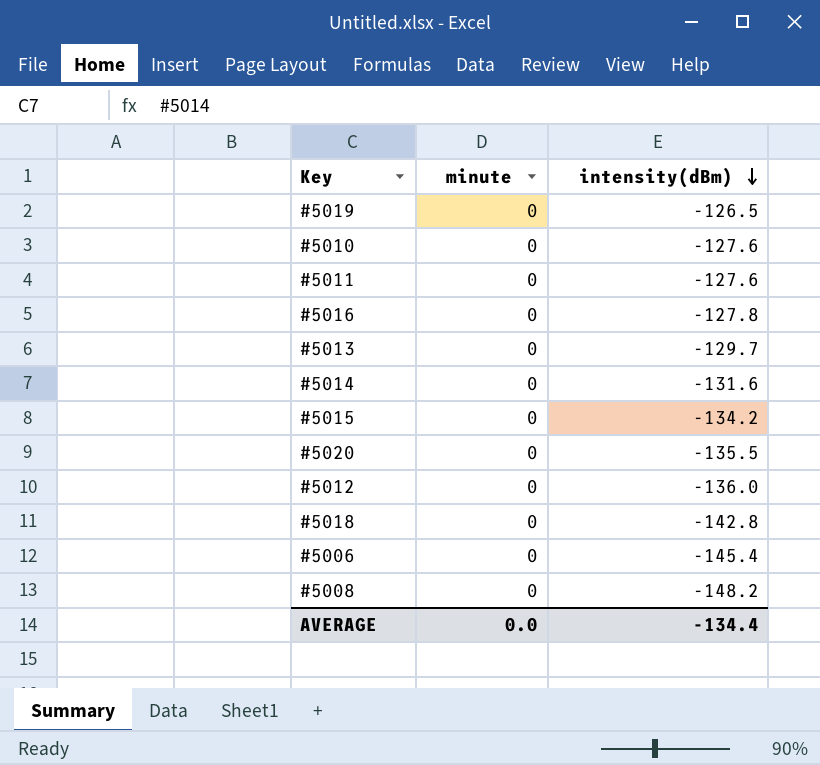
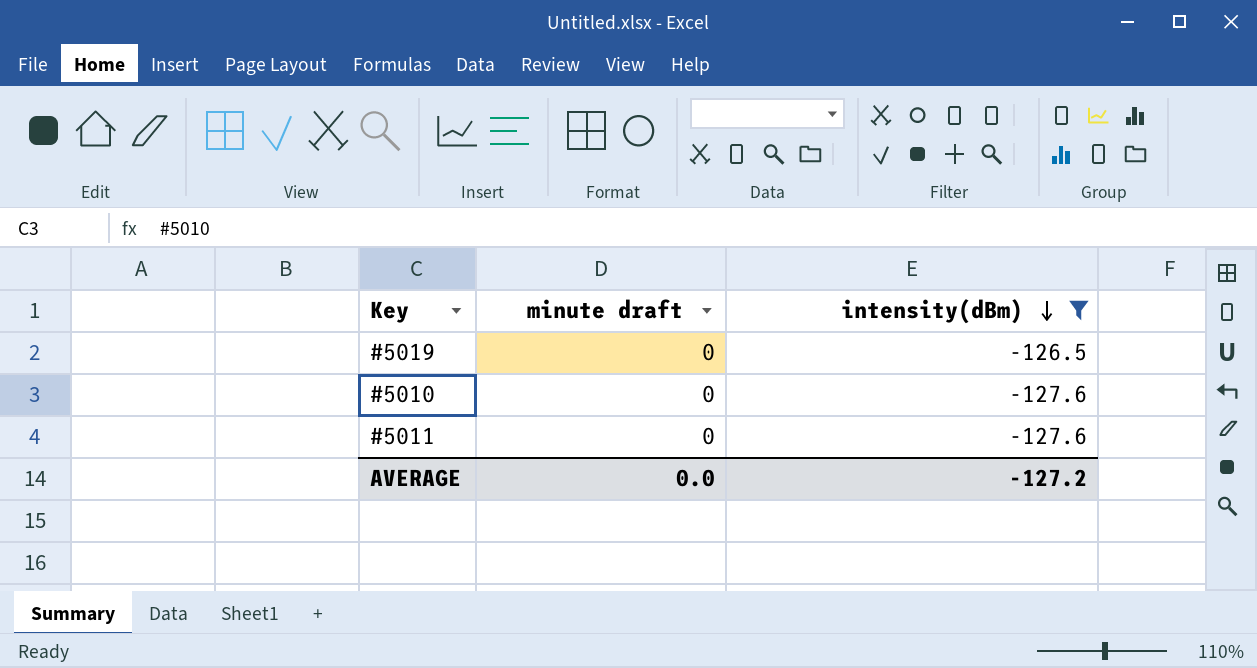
filter: none -> intensity(dBm) >= -127.6
column name: minute -> minute draft
AVERAGE | intensity(dBm): -134.4 -> -127.2

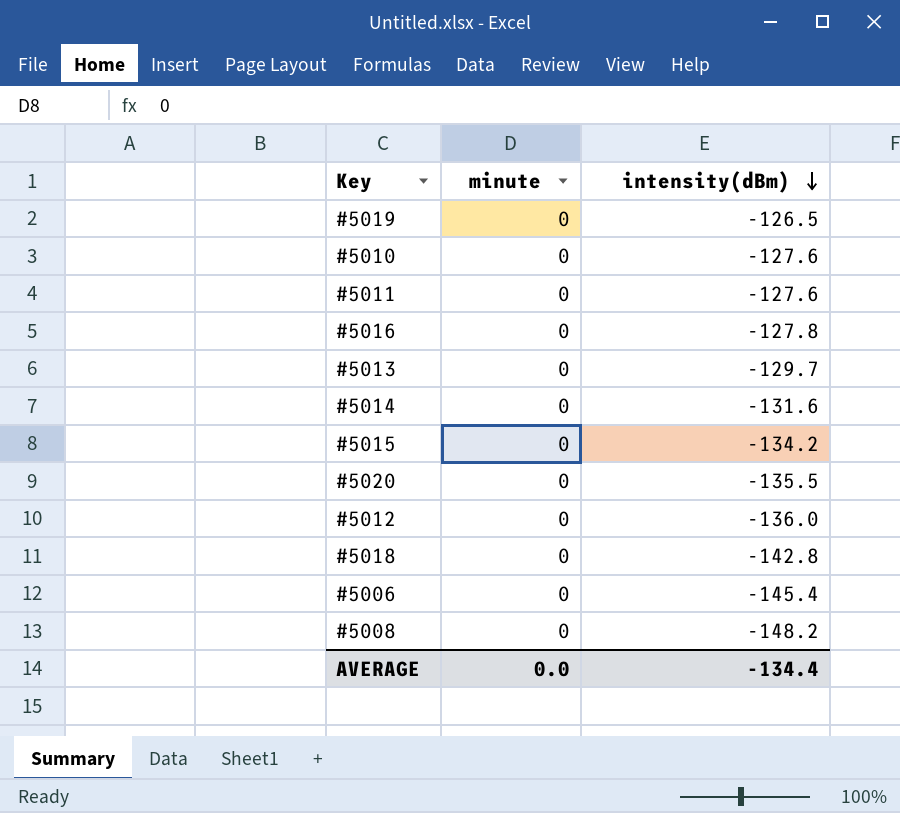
filter: intensity(dBm) >= -127.6 -> none
column name: minute draft -> minute
AVERAGE | intensity(dBm): -127.2 -> -134.4

